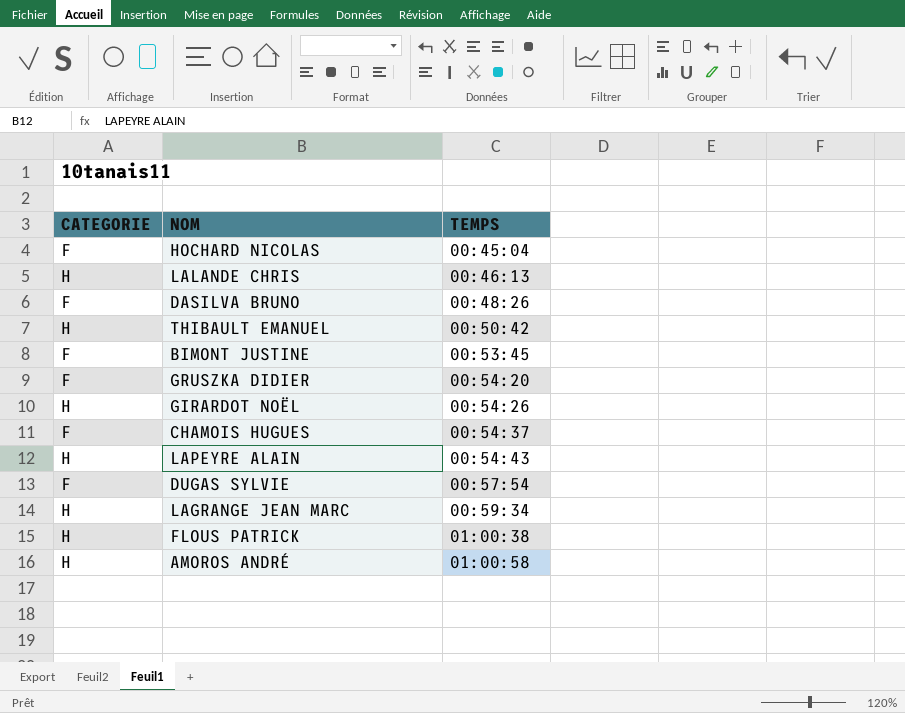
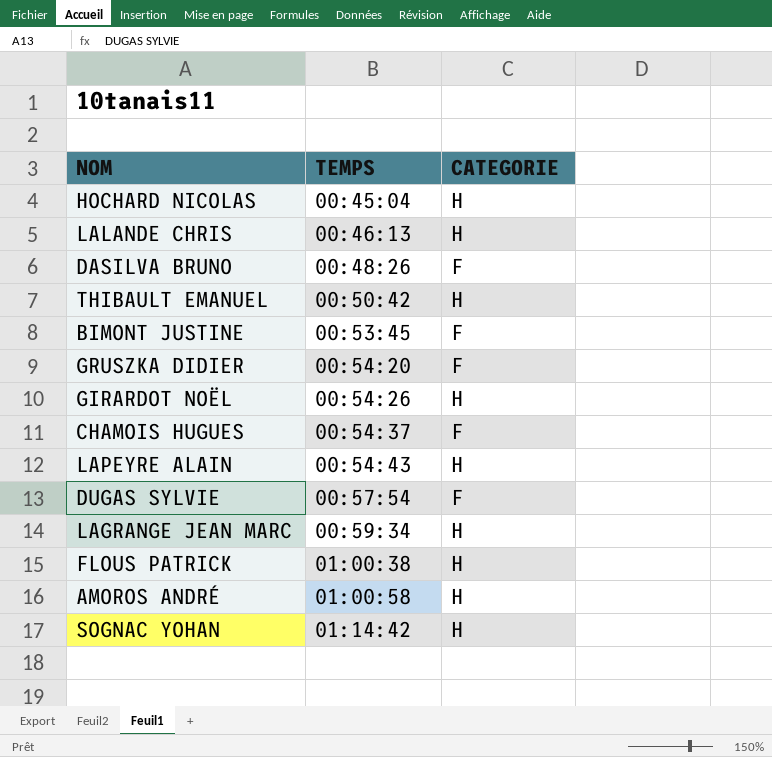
column CATEGORIE | position: 1 -> 3
HOCHARD NICOLAS | CATEGORIE: F -> H
row SOGNAC YOHAN: none -> 01:14:42 | H

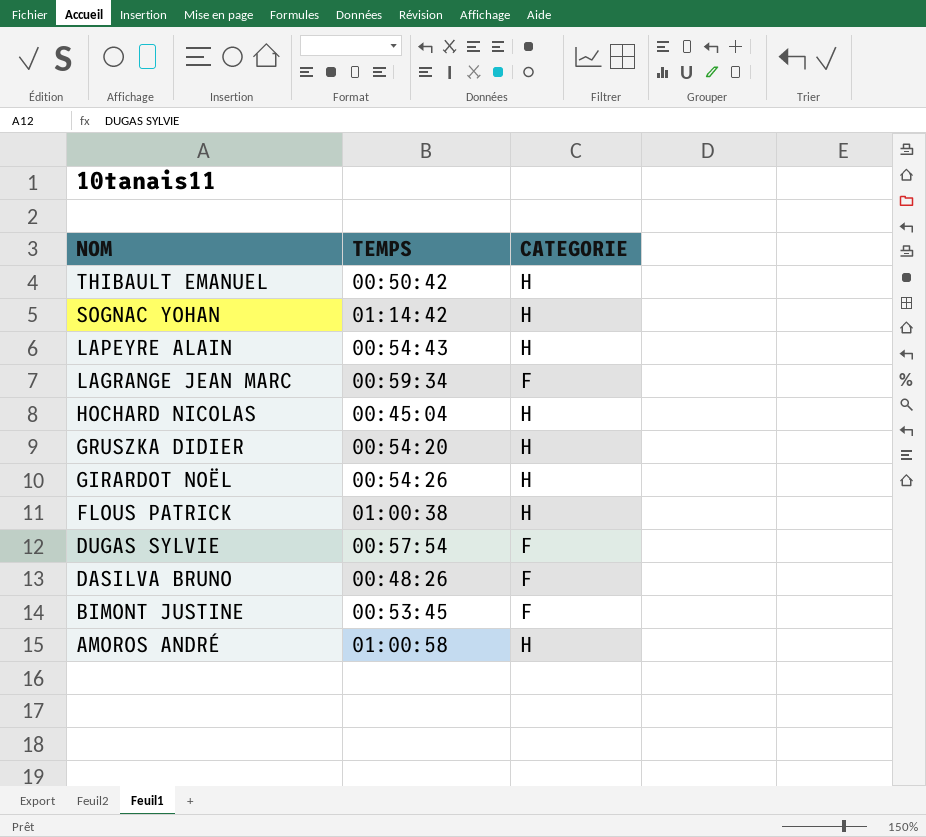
row order: TEMPS ascending -> NOM descending
row LALANDE CHRIS: 00:46:13 | H -> none
row CHAMOIS HUGUES: 00:54:37 | F -> none
LAGRANGE JEAN MARC | CATEGORIE: H -> F
GRUSZKA DIDIER | CATEGORIE: F -> H

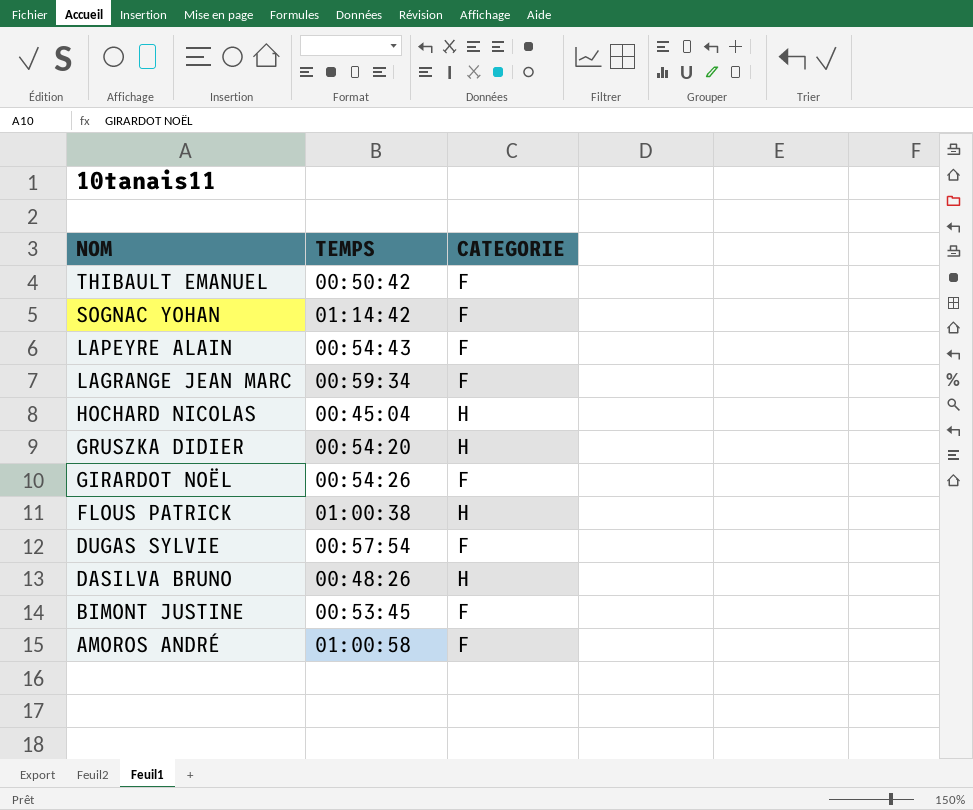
THIBAULT EMANUEL | CATEGORIE: H -> F
SOGNAC YOHAN | CATEGORIE: H -> F
LAPEYRE ALAIN | CATEGORIE: H -> F
GIRARDOT NOËL | CATEGORIE: H -> F
DASILVA BRUNO | CATEGORIE: F -> H
AMOROS ANDRÉ | CATEGORIE: H -> F

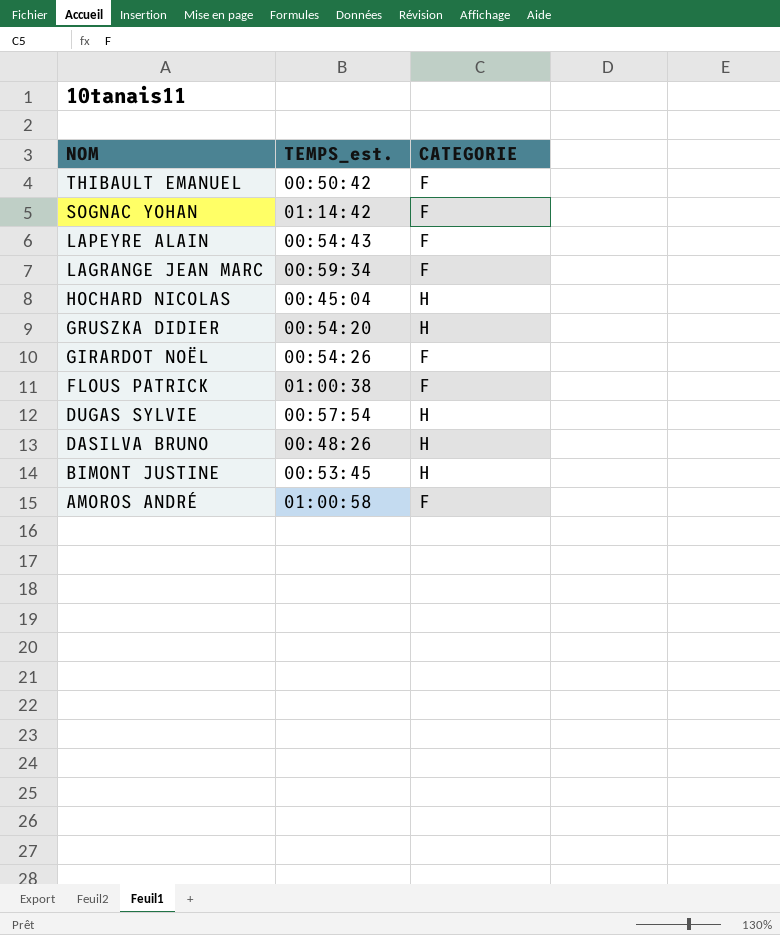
column name: TEMPS -> TEMPS_est.
FLOUS PATRICK | CATEGORIE: H -> F
DUGAS SYLVIE | CATEGORIE: F -> H
BIMONT JUSTINE | CATEGORIE: F -> H

